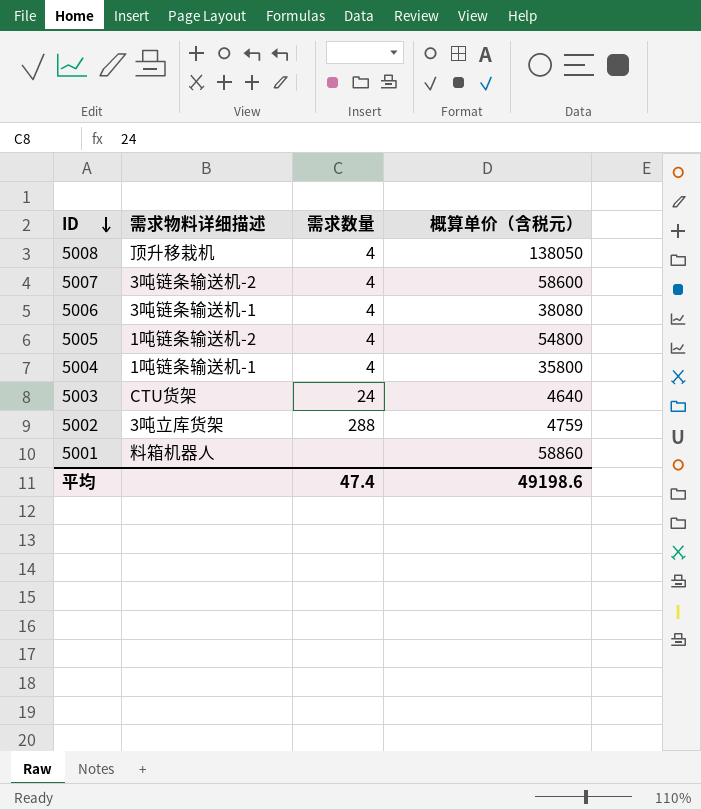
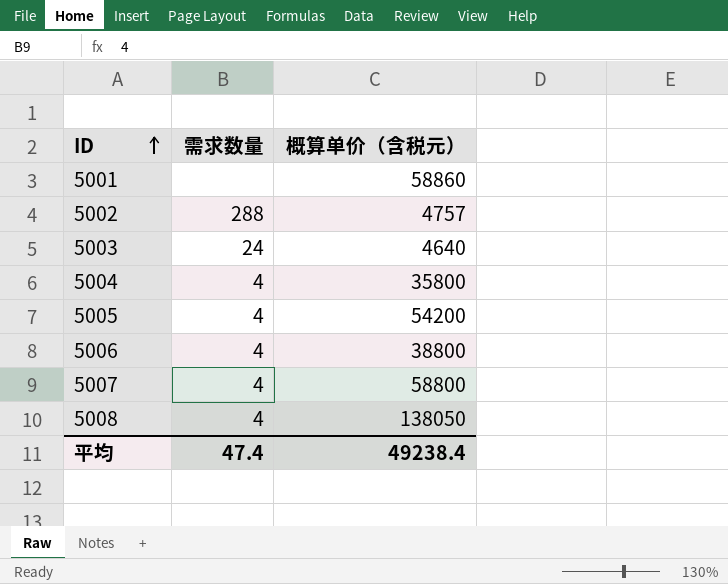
row order: ID descending -> ID ascending
column 需求物料详细描述 | position: 2 -> none
5002 | 概算单价（含税元）: 4759 -> 4757
5005 | 概算单价（含税元）: 54800 -> 54200
5006 | 概算单价（含税元）: 38080 -> 38800
5007 | 概算单价（含税元）: 58600 -> 58800
平均 | 概算单价（含税元）: 49198.6 -> 49238.4

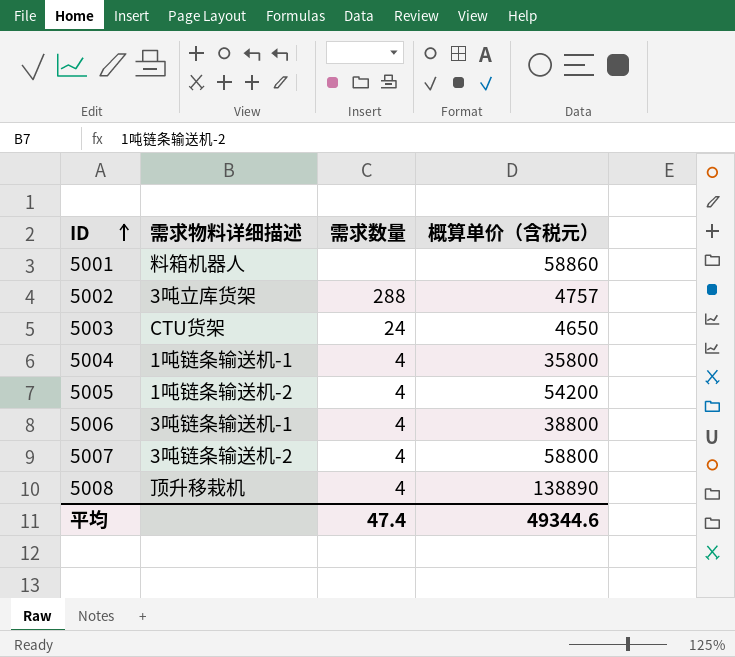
column 需求物料详细描述 | position: none -> 2
5003 | 概算单价（含税元）: 4640 -> 4650
5008 | 概算单价（含税元）: 138050 -> 138890
平均 | 概算单价（含税元）: 49238.4 -> 49344.6

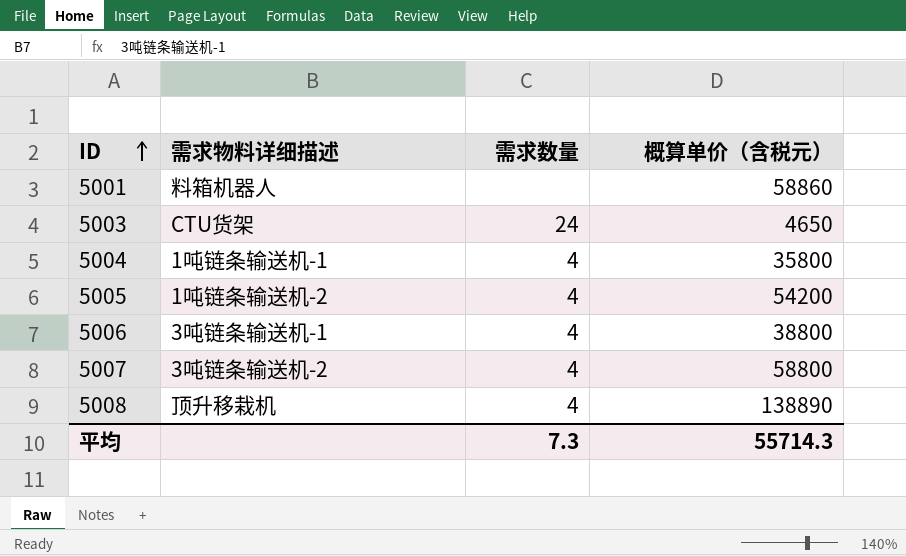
row 5002: 3吨立库货架 | 288 | 4757 -> none
平均 | 需求数量: 47.4 -> 7.3
平均 | 概算单价（含税元）: 49344.6 -> 55714.3

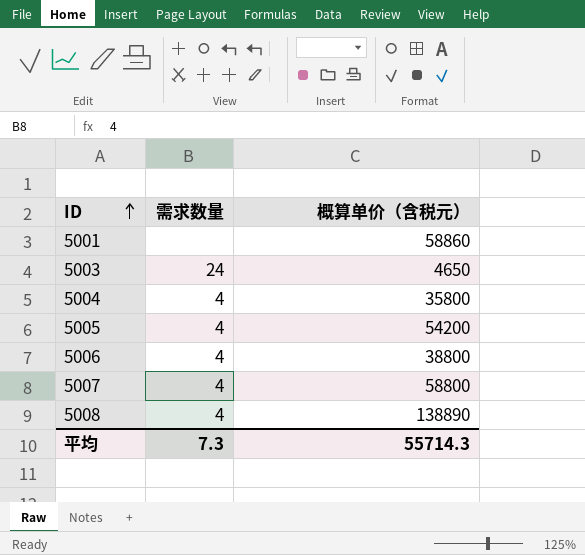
column 需求物料详细描述 | position: 2 -> none

